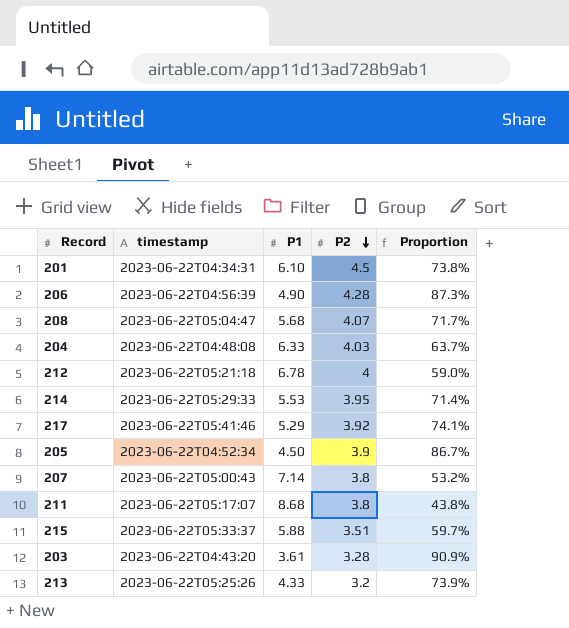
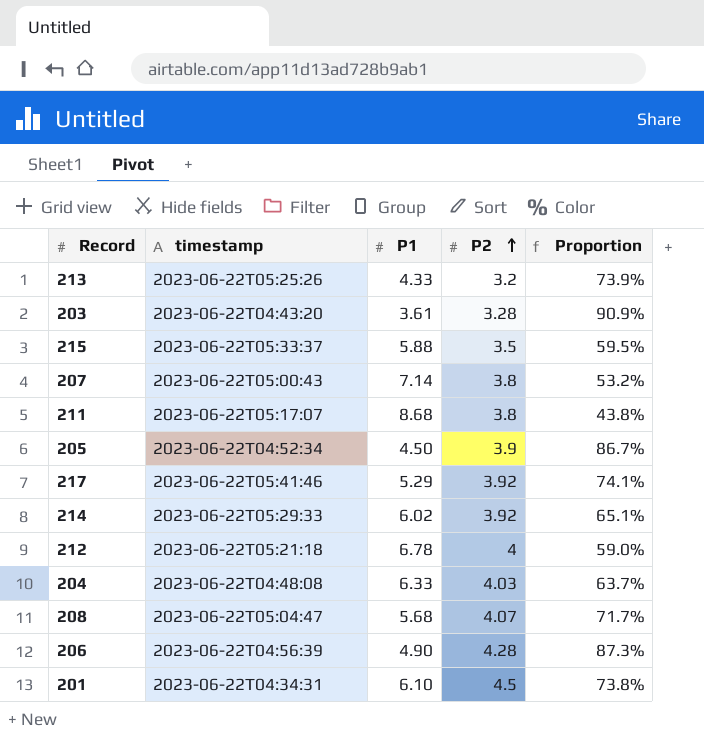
row order: P2 descending -> P2 ascending
215 | P2: 3.51 -> 3.5
215 | Proportion: 59.7% -> 59.5%
214 | P1: 5.53 -> 6.02
214 | P2: 3.95 -> 3.92
214 | Proportion: 71.4% -> 65.1%

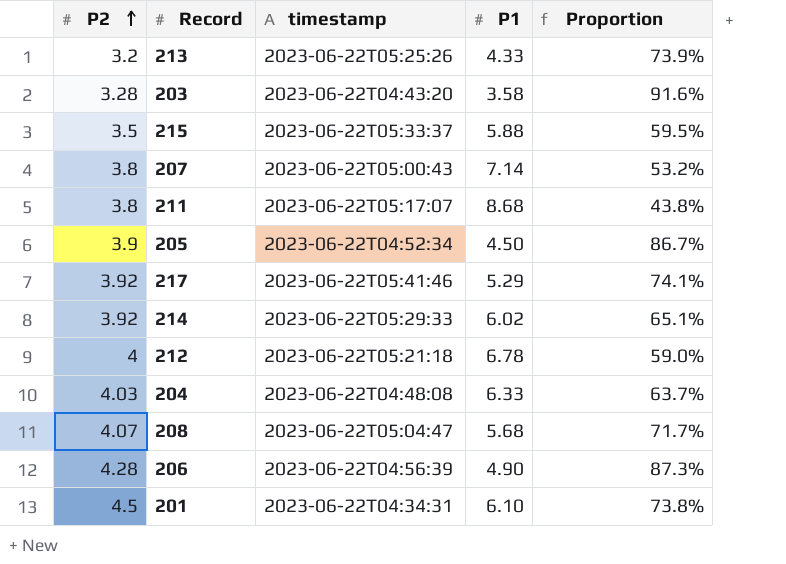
column P2 | position: 4 -> 1
203 | P1: 3.61 -> 3.58
203 | Proportion: 90.9% -> 91.6%

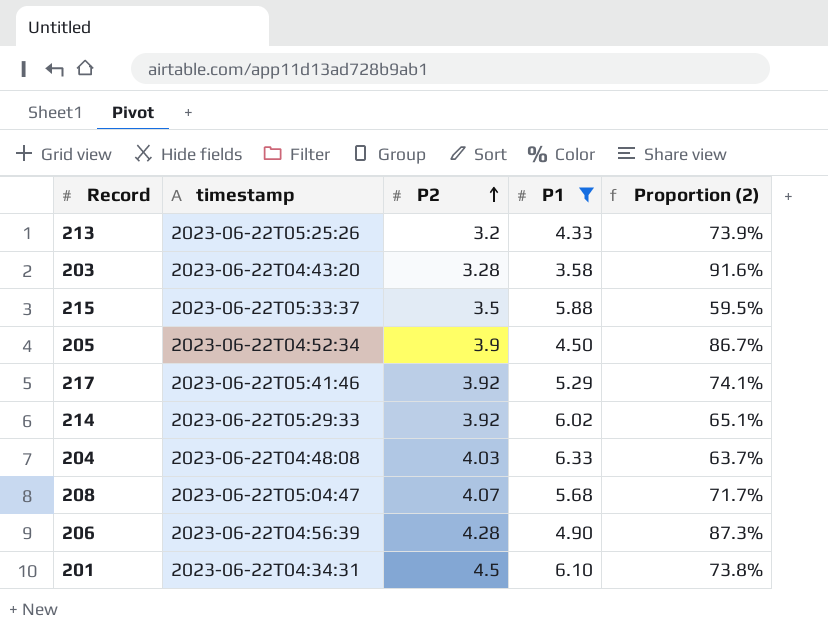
filter: none -> P1 <= 6.33
column P2 | position: 1 -> 3
column name: Proportion -> Proportion (2)

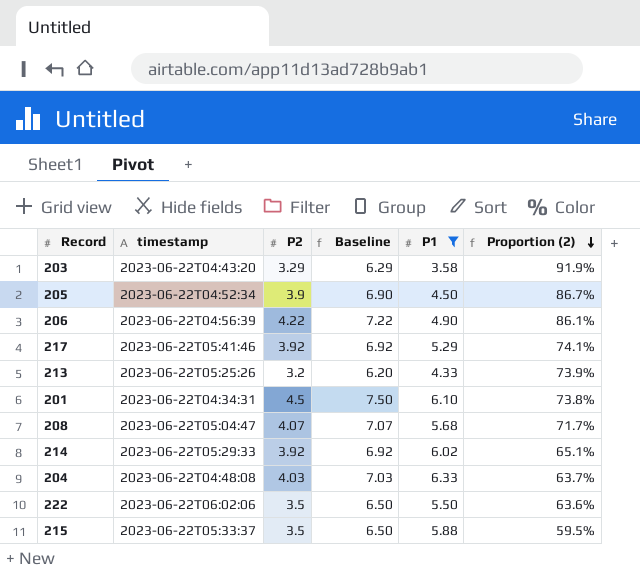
row order: P2 ascending -> Proportion (2) descending
column Baseline | formula: none -> [P2] + 3
203 | P2: 3.28 -> 3.29
203 | Proportion (2): 91.6% -> 91.9%
206 | P2: 4.28 -> 4.22
206 | Proportion (2): 87.3% -> 86.1%
row 222: none -> 2023-06-22T06:02:06 | 3.5 | 6.50 | 5.50 | 63.6%

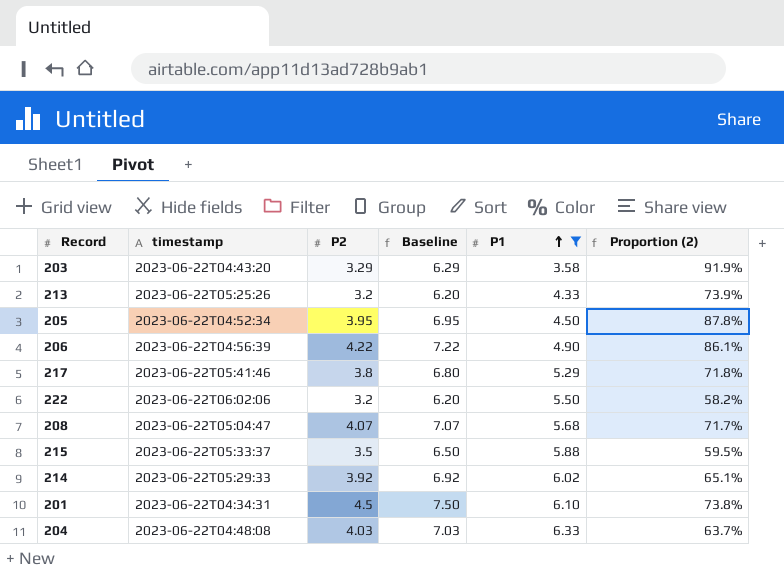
row order: Proportion (2) descending -> P1 ascending
205 | P2: 3.9 -> 3.95
205 | Baseline: 6.90 -> 6.95
205 | Proportion (2): 86.7% -> 87.8%
217 | P2: 3.92 -> 3.8
217 | Baseline: 6.92 -> 6.80
217 | Proportion (2): 74.1% -> 71.8%
222 | P2: 3.5 -> 3.2
222 | Baseline: 6.50 -> 6.20
222 | Proportion (2): 63.6% -> 58.2%

